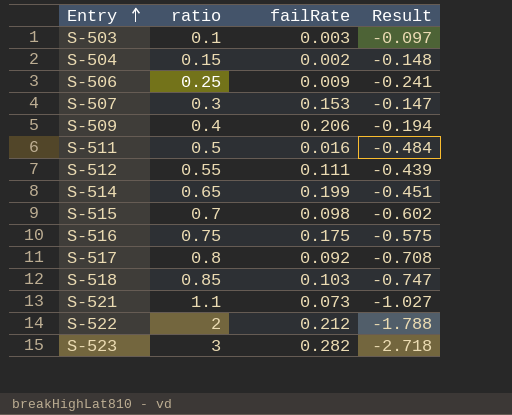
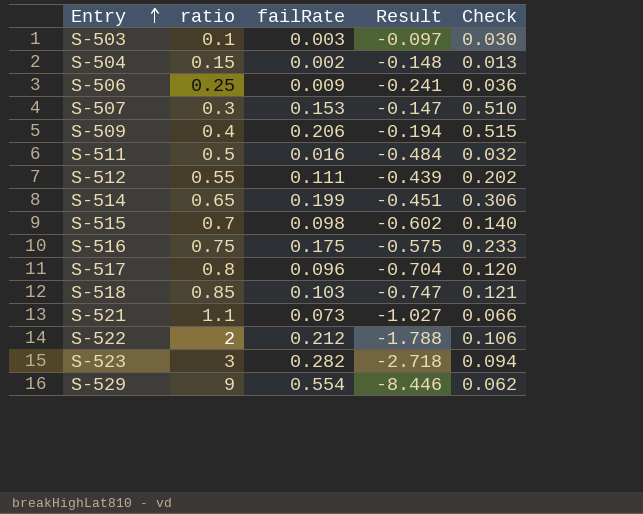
column Check | formula: none -> [failRate] / [ratio]
S-517 | failRate: 0.092 -> 0.096
S-517 | Result: -0.708 -> -0.704
row S-529: none -> 9 | 0.554 | -8.446 | 0.062

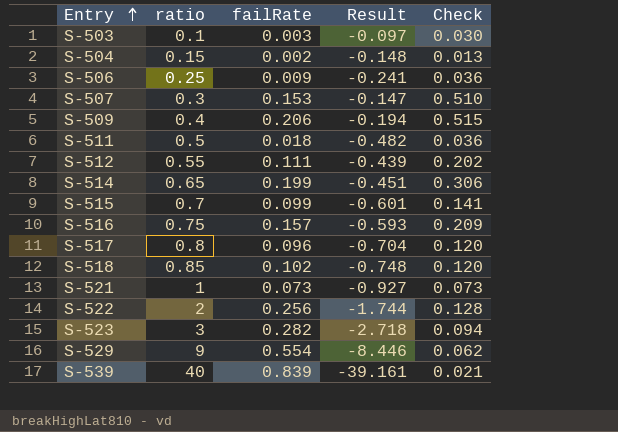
S-511 | failRate: 0.016 -> 0.018
S-511 | Result: -0.484 -> -0.482
S-511 | Check: 0.032 -> 0.036
S-515 | failRate: 0.098 -> 0.099
S-515 | Result: -0.602 -> -0.601
S-515 | Check: 0.140 -> 0.141
S-516 | failRate: 0.175 -> 0.157
S-516 | Result: -0.575 -> -0.593
S-516 | Check: 0.233 -> 0.209
S-518 | failRate: 0.103 -> 0.102
S-518 | Result: -0.747 -> -0.748
S-518 | Check: 0.121 -> 0.120
S-521 | ratio: 1.1 -> 1
S-521 | Result: -1.027 -> -0.927
S-521 | Check: 0.066 -> 0.073
S-522 | failRate: 0.212 -> 0.256
S-522 | Result: -1.788 -> -1.744
S-522 | Check: 0.106 -> 0.128
row S-539: none -> 40 | 0.839 | -39.161 | 0.021

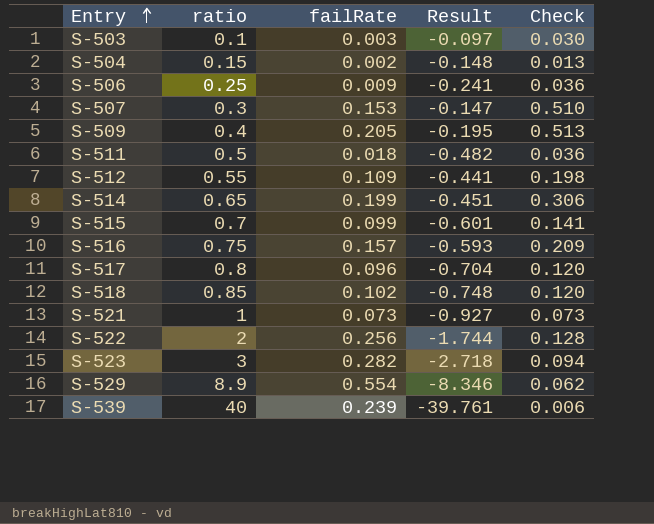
S-509 | failRate: 0.206 -> 0.205
S-509 | Result: -0.194 -> -0.195
S-509 | Check: 0.515 -> 0.513
S-512 | failRate: 0.111 -> 0.109
S-512 | Result: -0.439 -> -0.441
S-512 | Check: 0.202 -> 0.198
S-529 | ratio: 9 -> 8.9
S-529 | Result: -8.446 -> -8.346
S-539 | failRate: 0.839 -> 0.239
S-539 | Result: -39.161 -> -39.761
S-539 | Check: 0.021 -> 0.006

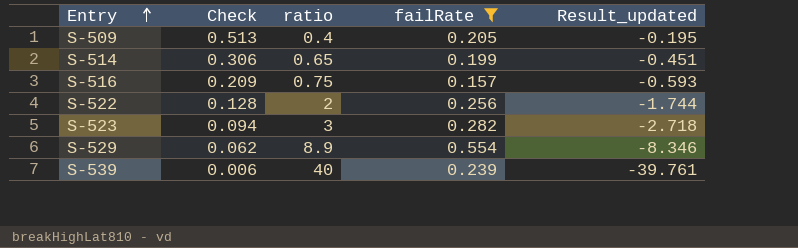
filter: none -> failRate >= 0.157
column Check | position: 5 -> 2
column name: Result -> Result_updated

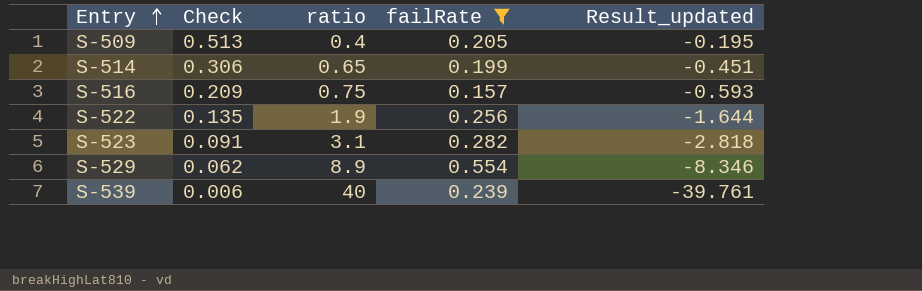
S-522 | Check: 0.128 -> 0.135
S-522 | ratio: 2 -> 1.9
S-522 | Result_updated: -1.744 -> -1.644
S-523 | Check: 0.094 -> 0.091
S-523 | ratio: 3 -> 3.1
S-523 | Result_updated: -2.718 -> -2.818

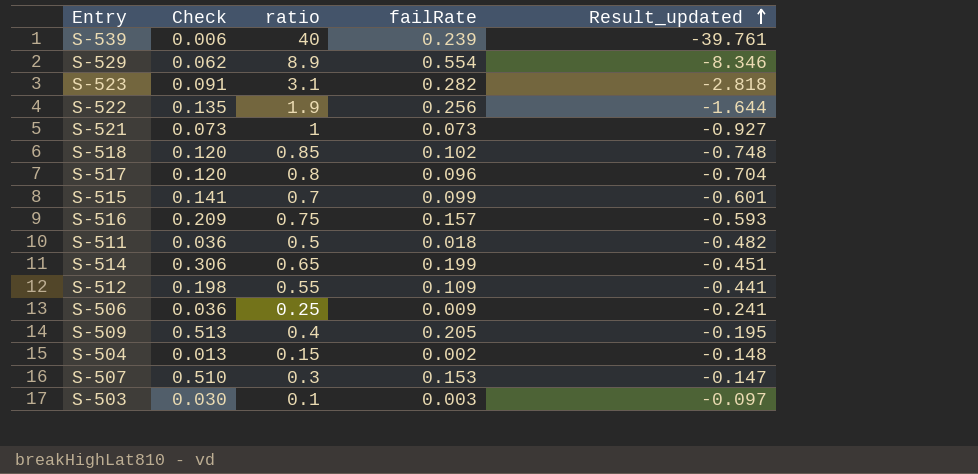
filter: failRate >= 0.157 -> none
row order: Entry ascending -> Result_updated ascending

